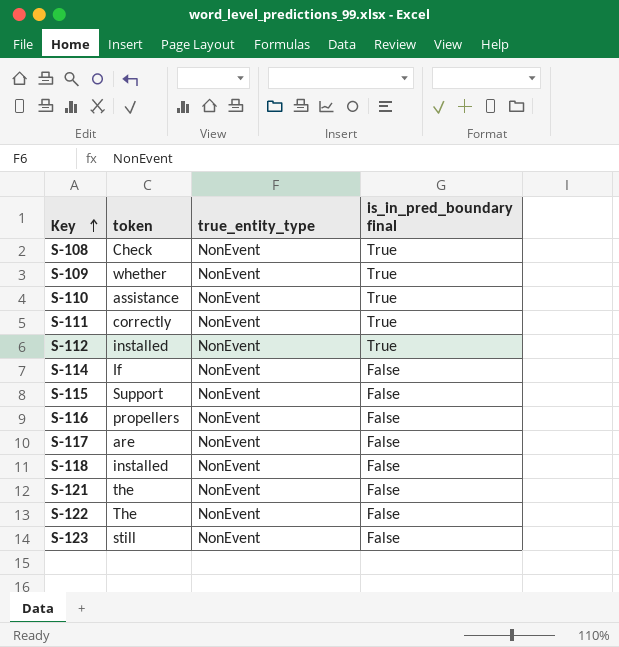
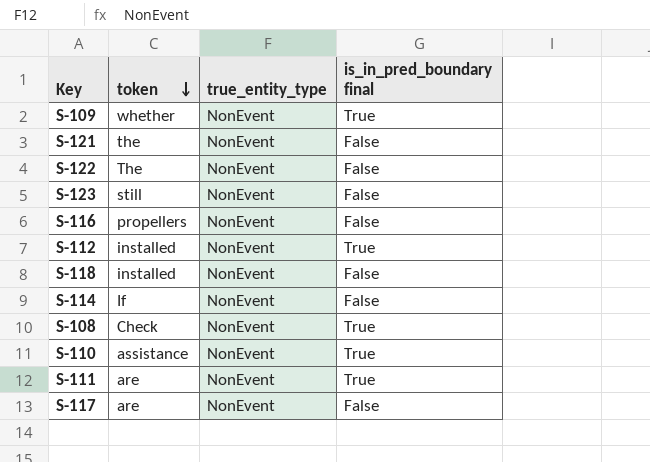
row order: Key ascending -> token descending
row S-115: Support | NonEvent | False -> none
S-111 | token: correctly -> are

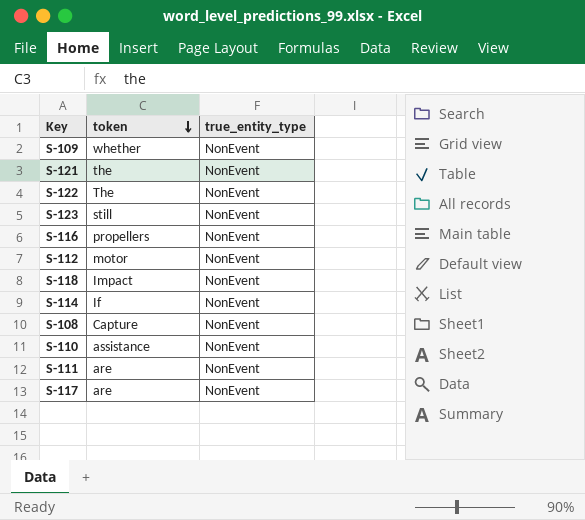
column is_in_pred_boundary final | position: 4 -> none
S-112 | token: installed -> motor
S-118 | token: installed -> Impact
S-108 | token: Check -> Capture

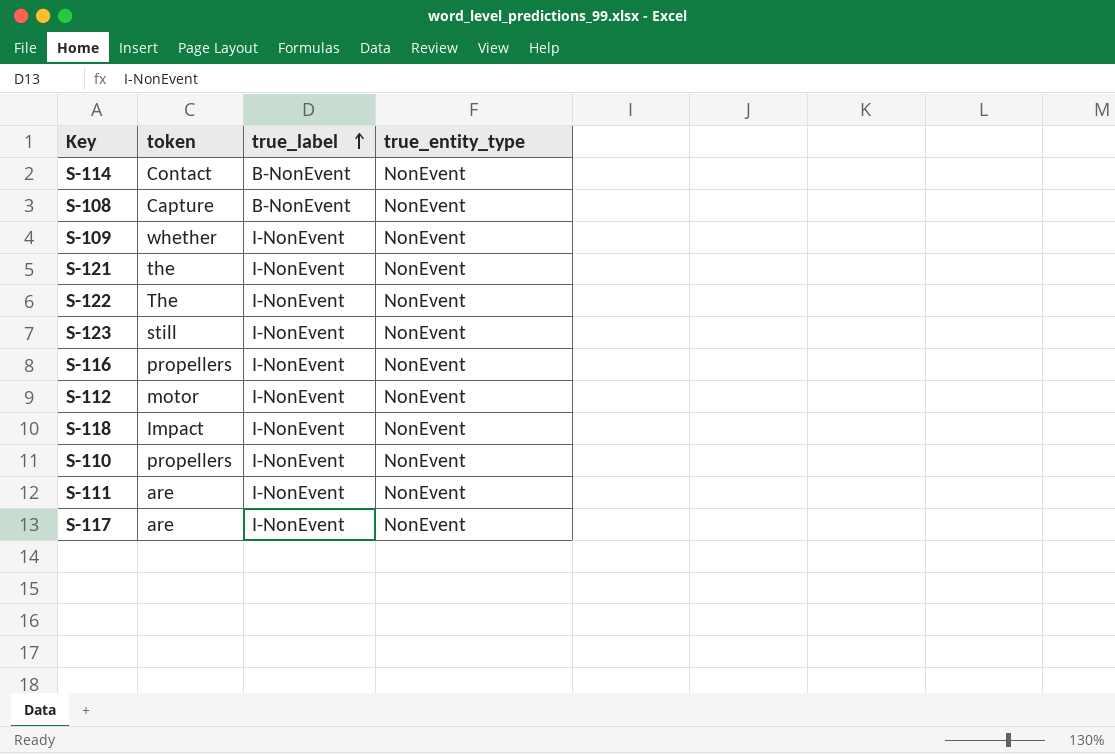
row order: token descending -> true_label ascending
column true_label | position: none -> 3
S-114 | token: If -> Contact
S-110 | token: assistance -> propellers

